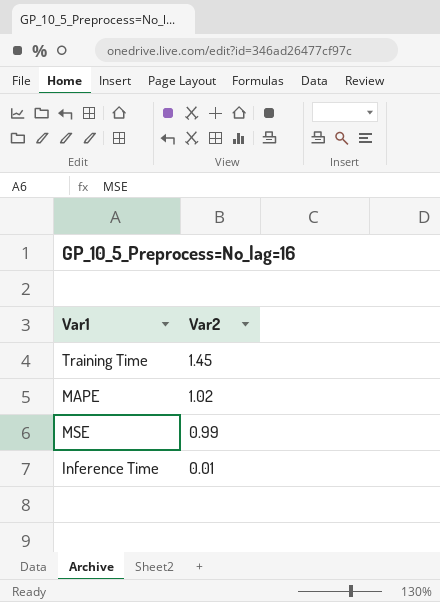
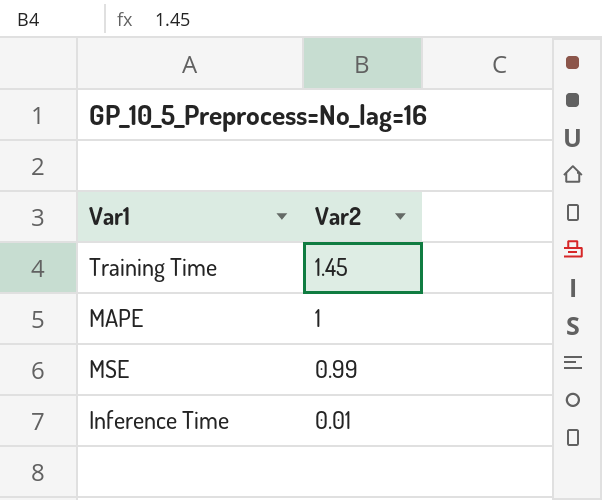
MAPE | Var2: 1.02 -> 1

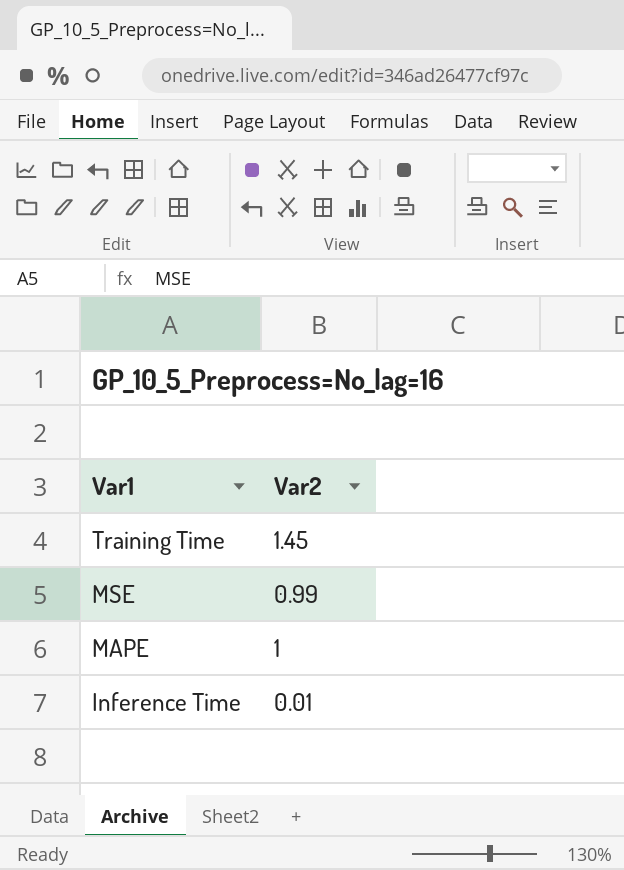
row order: Var2 descending -> Var1 descending

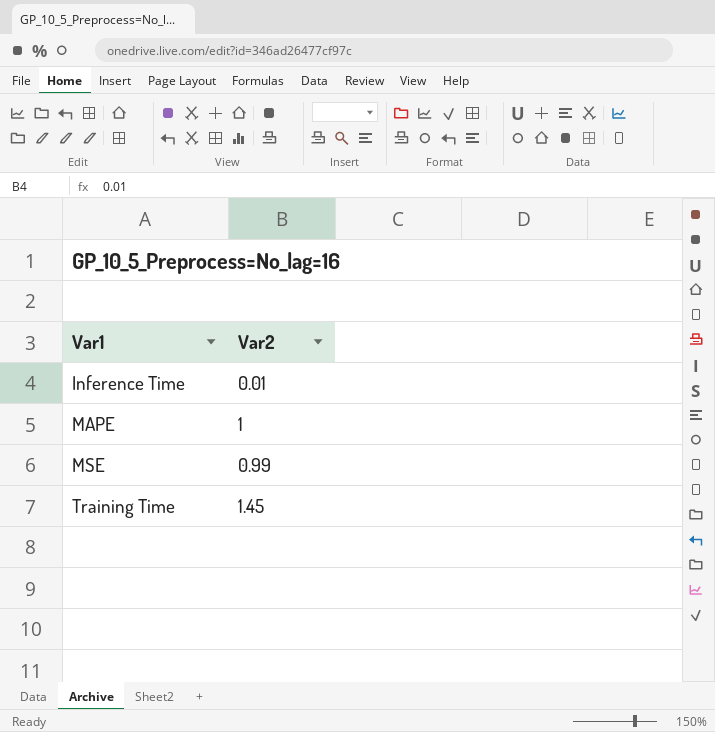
row order: Var1 descending -> Var1 ascending

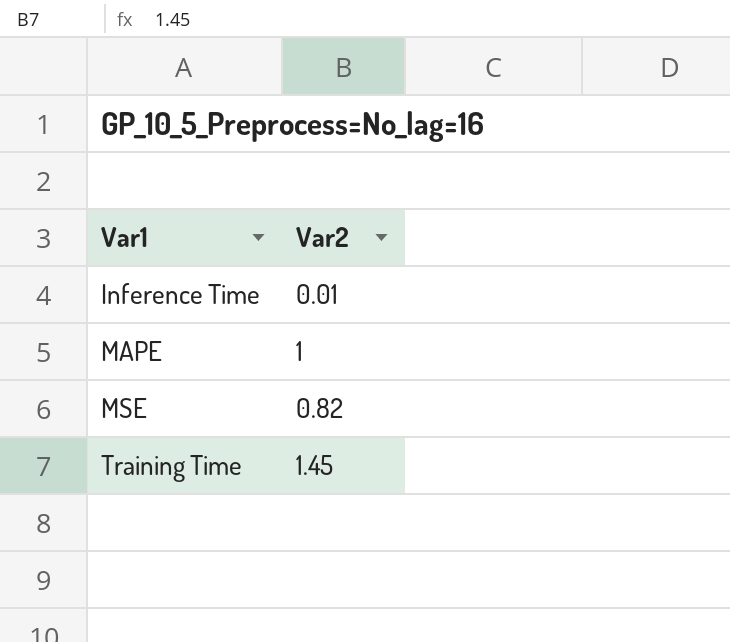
MSE | Var2: 0.99 -> 0.82

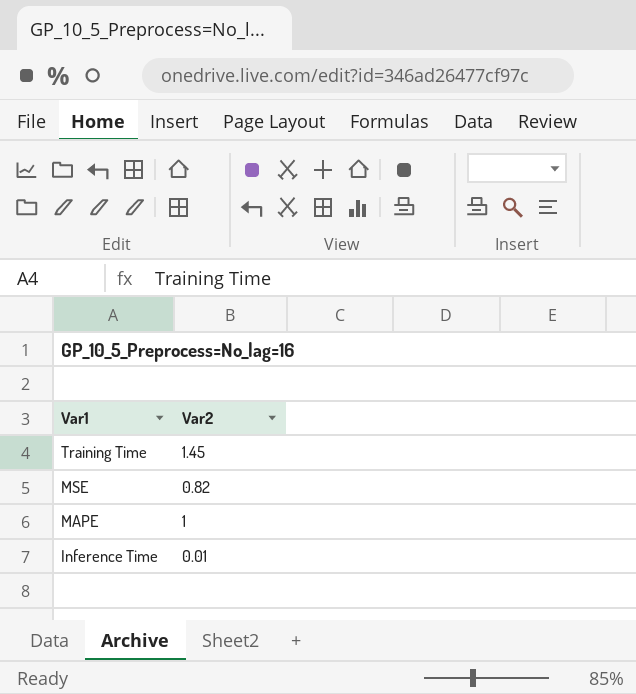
row order: Var1 ascending -> Var1 descending

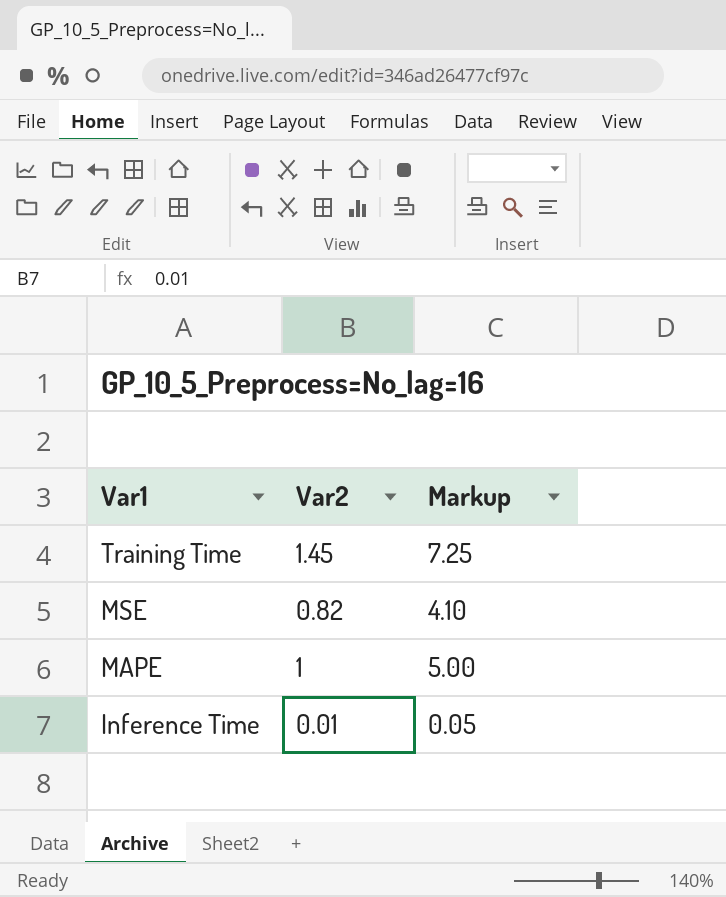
column Markup | formula: none -> [Var2] * 5

